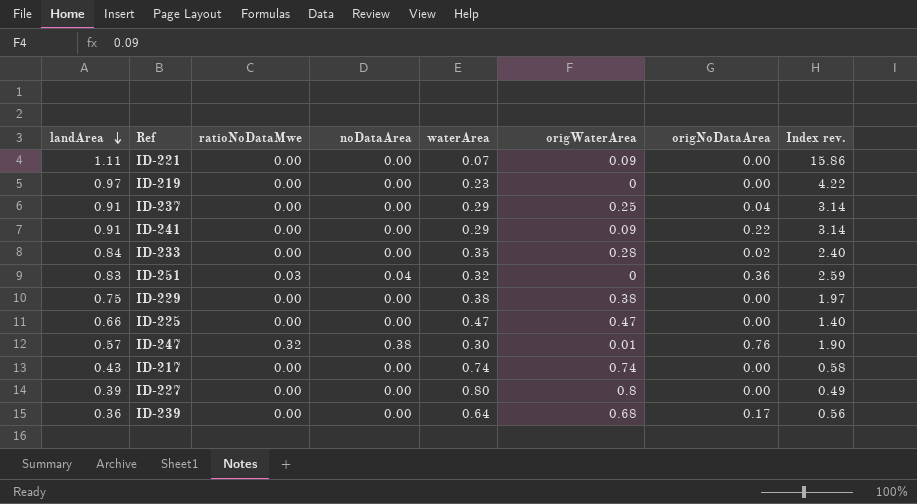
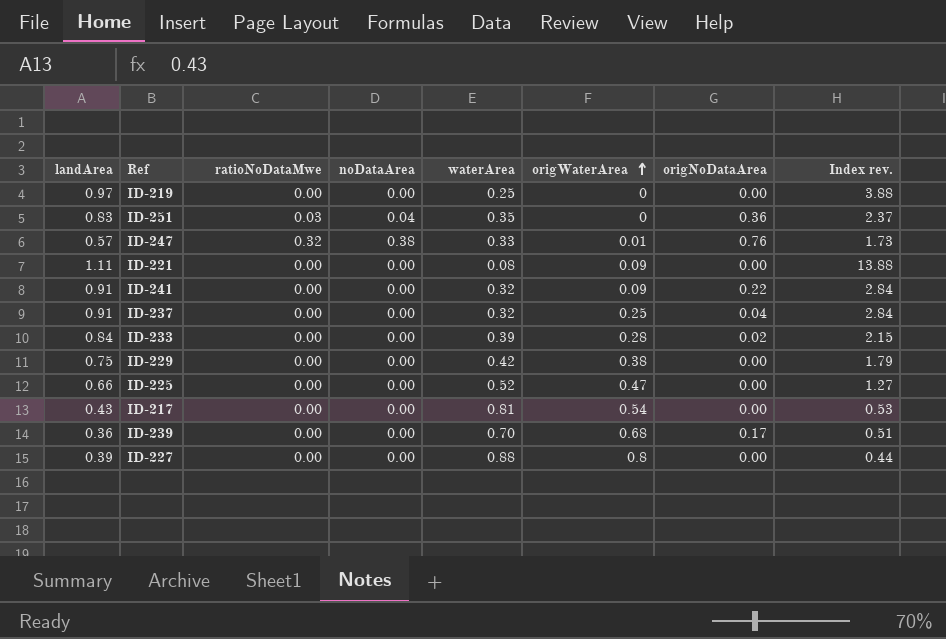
row order: landArea descending -> origWaterArea ascending
ID-219 | waterArea: 0.23 -> 0.25
ID-219 | Index rev.: 4.22 -> 3.88
ID-251 | waterArea: 0.32 -> 0.35
ID-251 | Index rev.: 2.59 -> 2.37
ID-247 | waterArea: 0.30 -> 0.33
ID-247 | Index rev.: 1.90 -> 1.73
ID-221 | waterArea: 0.07 -> 0.08
ID-221 | Index rev.: 15.86 -> 13.88
ID-241 | waterArea: 0.29 -> 0.32
ID-241 | Index rev.: 3.14 -> 2.84
ID-237 | waterArea: 0.29 -> 0.32
ID-237 | Index rev.: 3.14 -> 2.84
ID-233 | waterArea: 0.35 -> 0.39
ID-233 | Index rev.: 2.40 -> 2.15
ID-229 | waterArea: 0.38 -> 0.42
ID-229 | Index rev.: 1.97 -> 1.79
ID-225 | waterArea: 0.47 -> 0.52
ID-225 | Index rev.: 1.40 -> 1.27
ID-217 | waterArea: 0.74 -> 0.81
ID-217 | origWaterArea: 0.74 -> 0.54
ID-217 | Index rev.: 0.58 -> 0.53
ID-239 | waterArea: 0.64 -> 0.70
ID-239 | Index rev.: 0.56 -> 0.51
ID-227 | waterArea: 0.80 -> 0.88
ID-227 | Index rev.: 0.49 -> 0.44

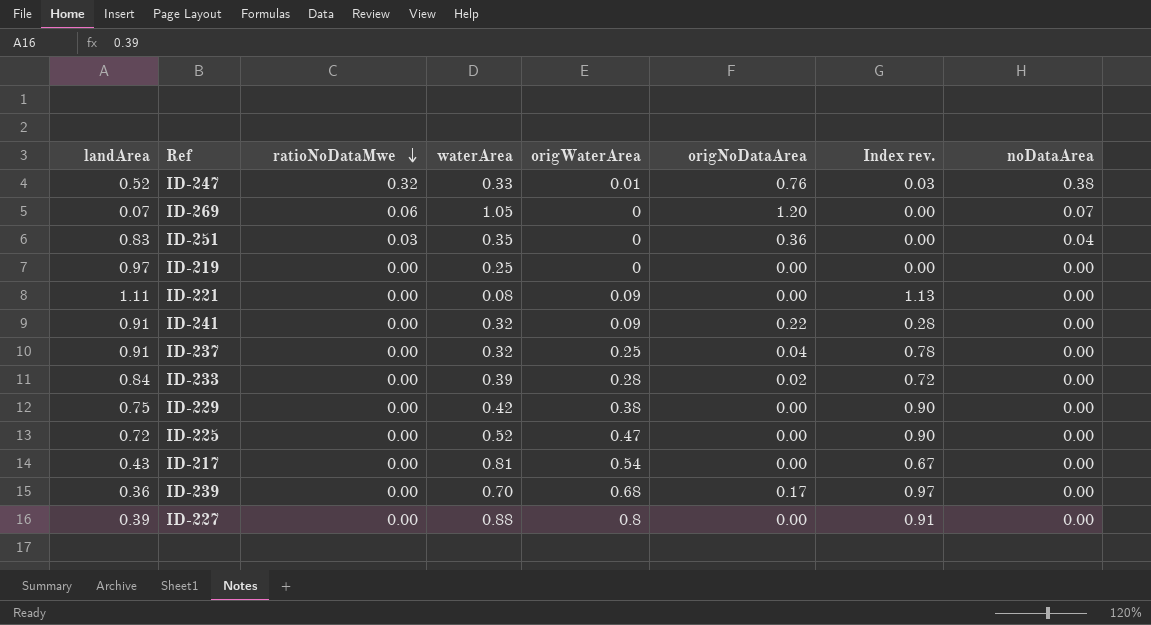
row order: origWaterArea ascending -> ratioNoDataMwe descending
column Index rev. | formula: [landArea] / [waterArea] -> [origWaterArea] / [waterArea]
column noDataArea | position: 4 -> 8
ID-247 | landArea: 0.57 -> 0.52
row ID-269: none -> 0.07 | 0.06 | 1.05 | 0 | 1.20 | 0.00 | 0.07
ID-225 | landArea: 0.66 -> 0.72

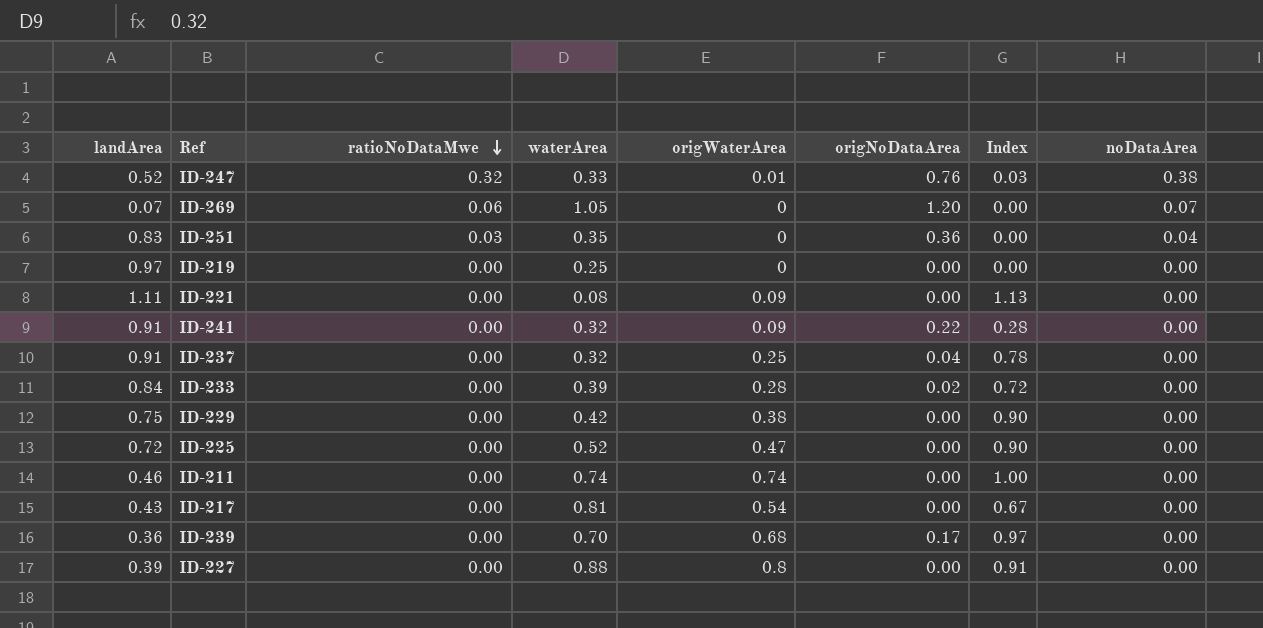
column name: Index rev. -> Index
row ID-211: none -> 0.46 | 0.00 | 0.74 | 0.74 | 0.00 | 1.00 | 0.00

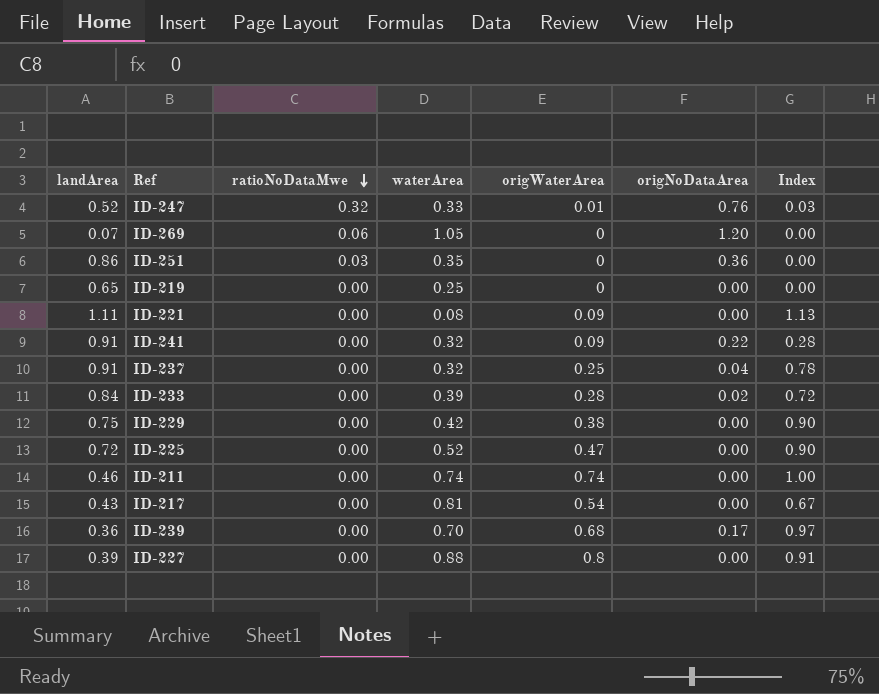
column noDataArea | position: 8 -> none
ID-251 | landArea: 0.83 -> 0.86
ID-219 | landArea: 0.97 -> 0.65

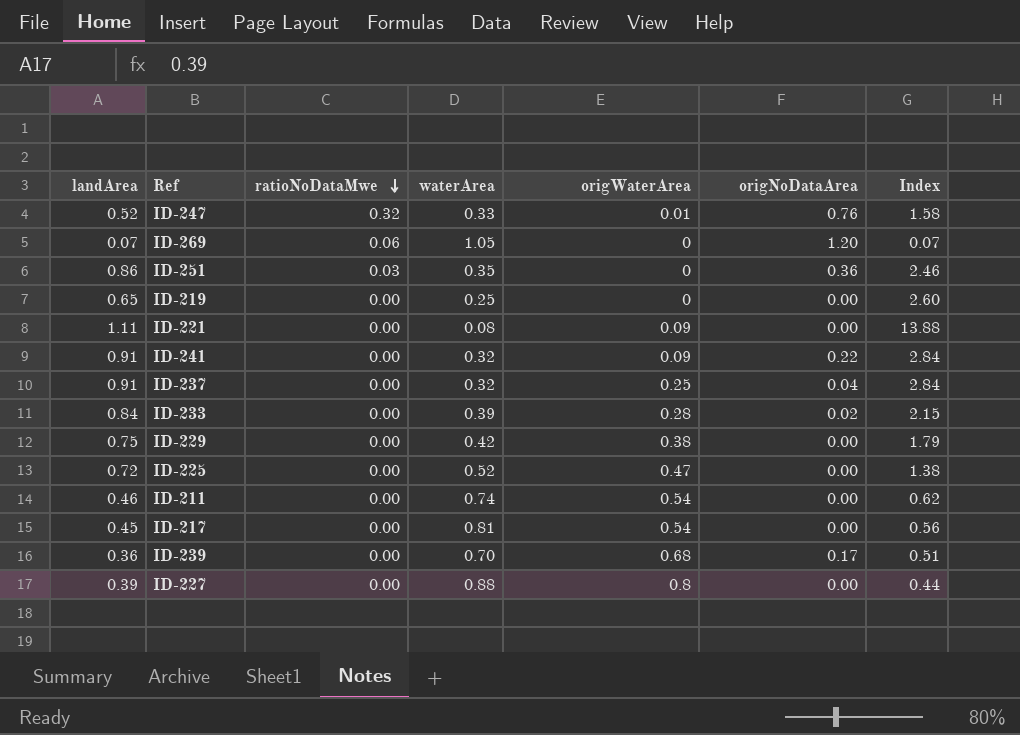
column Index | formula: [origWaterArea] / [waterArea] -> [landArea] / [waterArea]
ID-211 | origWaterArea: 0.74 -> 0.54
ID-217 | landArea: 0.43 -> 0.45

